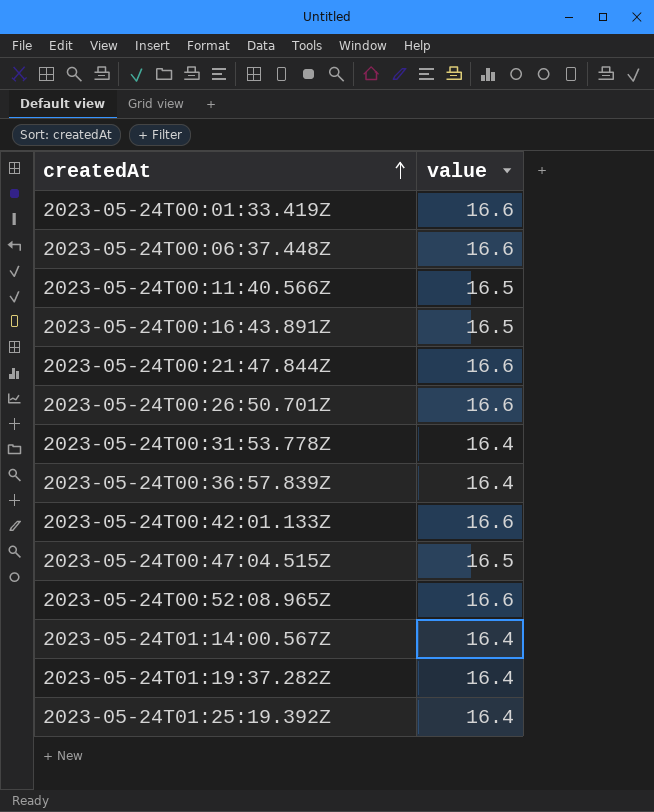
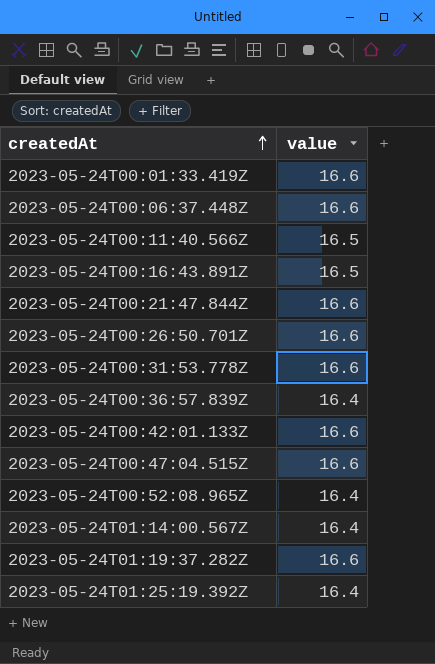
2023-05-24T00:31:53.778Z | value: 16.4 -> 16.6
2023-05-24T00:47:04.515Z | value: 16.5 -> 16.6
2023-05-24T00:52:08.965Z | value: 16.6 -> 16.4
2023-05-24T01:19:37.282Z | value: 16.4 -> 16.6

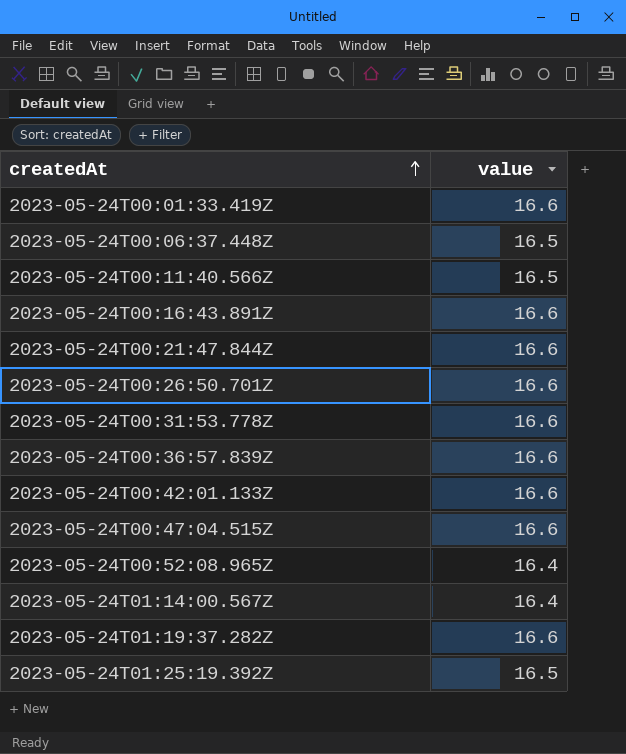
2023-05-24T00:06:37.448Z | value: 16.6 -> 16.5
2023-05-24T00:16:43.891Z | value: 16.5 -> 16.6
2023-05-24T00:36:57.839Z | value: 16.4 -> 16.6
2023-05-24T01:25:19.392Z | value: 16.4 -> 16.5

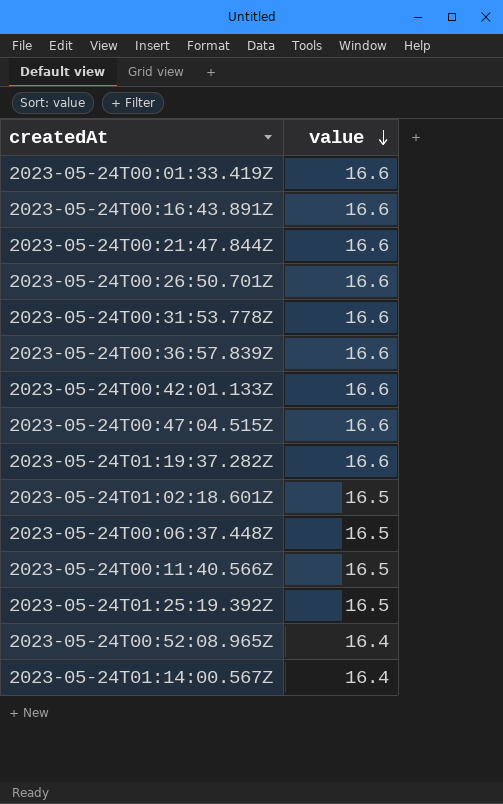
row order: createdAt ascending -> value descending
row 2023-05-24T01:02:18.601Z: none -> 16.5

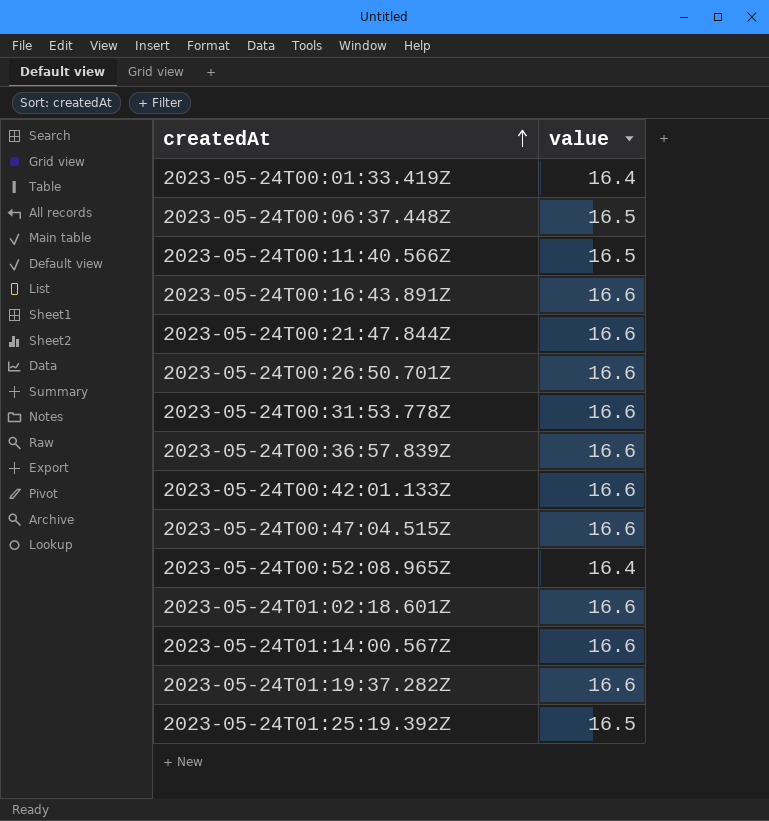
row order: value descending -> createdAt ascending
2023-05-24T00:01:33.419Z | value: 16.6 -> 16.4
2023-05-24T01:02:18.601Z | value: 16.5 -> 16.6
2023-05-24T01:14:00.567Z | value: 16.4 -> 16.6

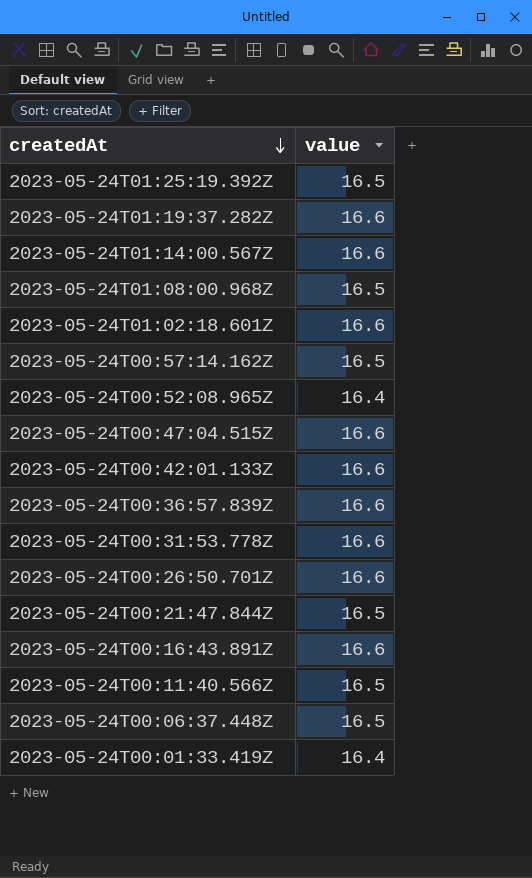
row order: createdAt ascending -> createdAt descending
row 2023-05-24T01:08:00.968Z: none -> 16.5
row 2023-05-24T00:57:14.162Z: none -> 16.5
2023-05-24T00:21:47.844Z | value: 16.6 -> 16.5

